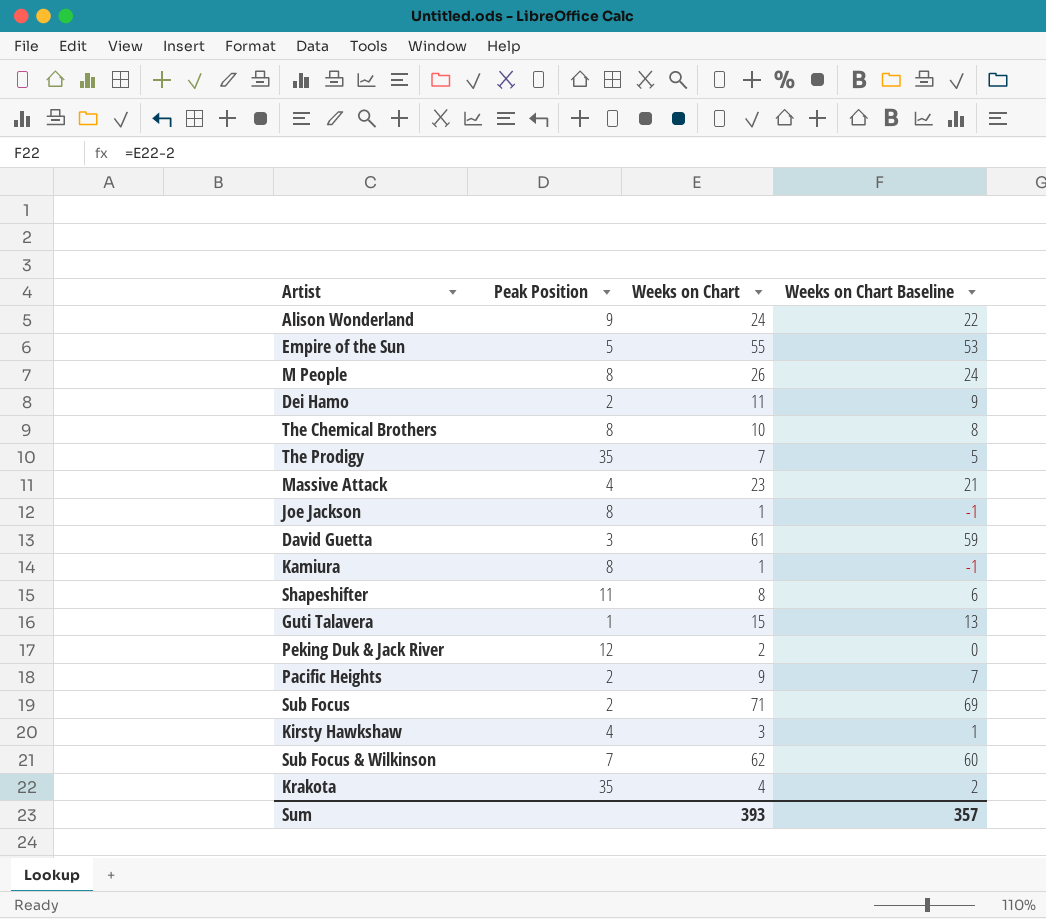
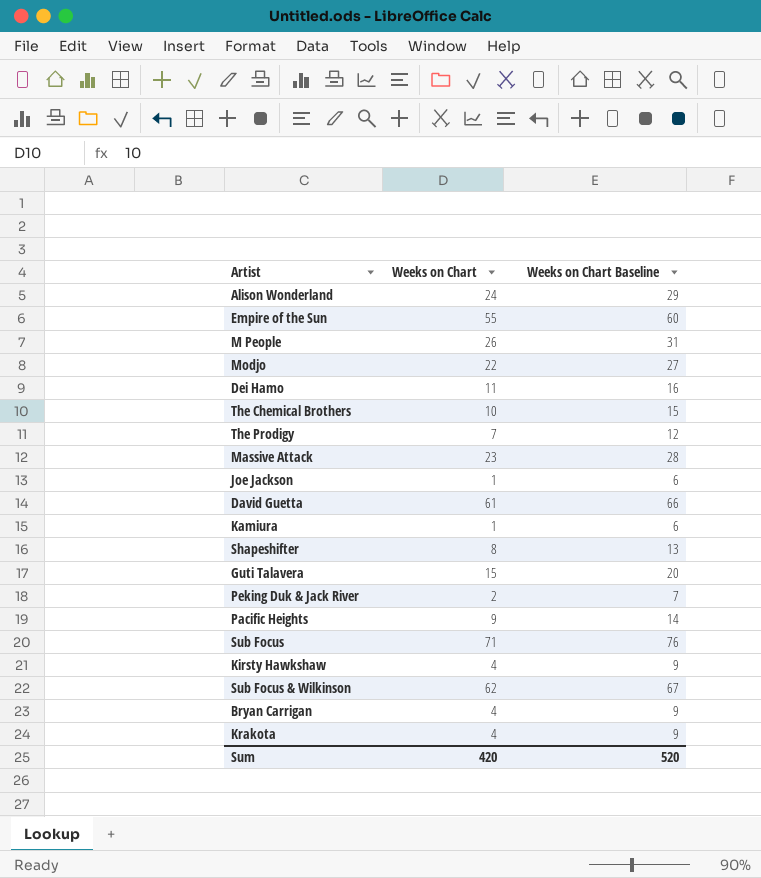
column Peak Position | position: 2 -> none
column Weeks on Chart Baseline | formula: [Weeks on Chart] - 2 -> [Weeks on Chart] + 5
row Modjo: none -> 22 | 27
Kirsty Hawkshaw | Weeks on Chart: 3 -> 4
row Bryan Carrigan: none -> 4 | 9
Sum | Weeks on Chart: 393 -> 420
Sum | Weeks on Chart Baseline: 357 -> 520

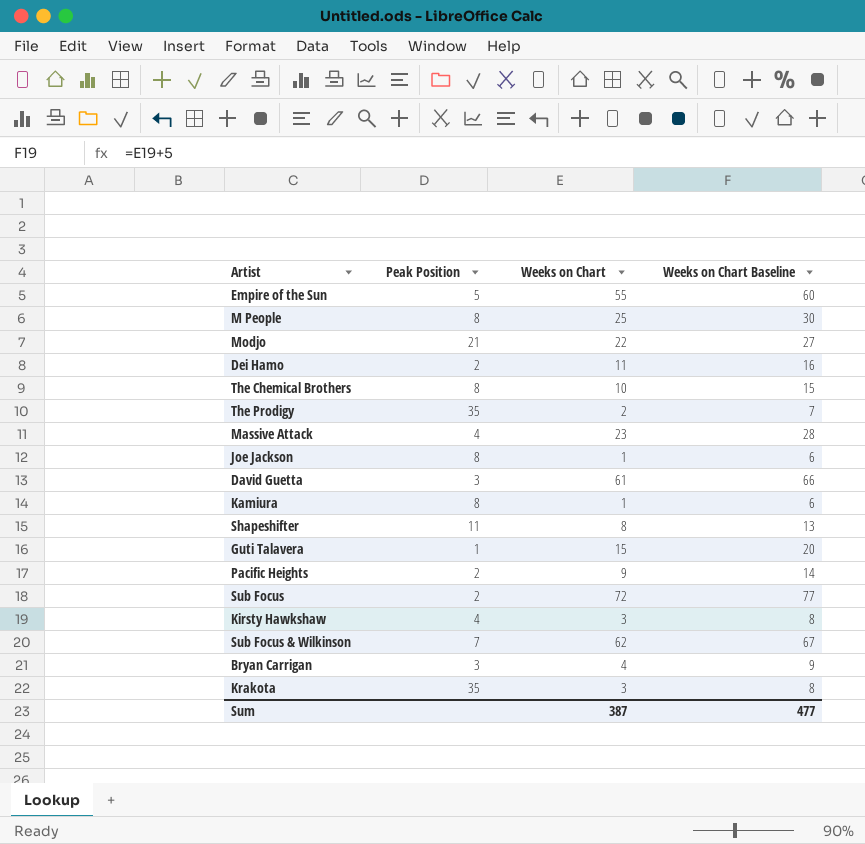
column Peak Position | position: none -> 2
row Alison Wonderland: 24 | 29 -> none
row Peking Duk & Jack River: 2 | 7 -> none
M People | Weeks on Chart: 26 -> 25
M People | Weeks on Chart Baseline: 31 -> 30
The Prodigy | Weeks on Chart: 7 -> 2
The Prodigy | Weeks on Chart Baseline: 12 -> 7
Sub Focus | Weeks on Chart: 71 -> 72
Sub Focus | Weeks on Chart Baseline: 76 -> 77
Kirsty Hawkshaw | Weeks on Chart: 4 -> 3
Kirsty Hawkshaw | Weeks on Chart Baseline: 9 -> 8
Krakota | Weeks on Chart: 4 -> 3
Krakota | Weeks on Chart Baseline: 9 -> 8
Sum | Weeks on Chart: 420 -> 387
Sum | Weeks on Chart Baseline: 520 -> 477

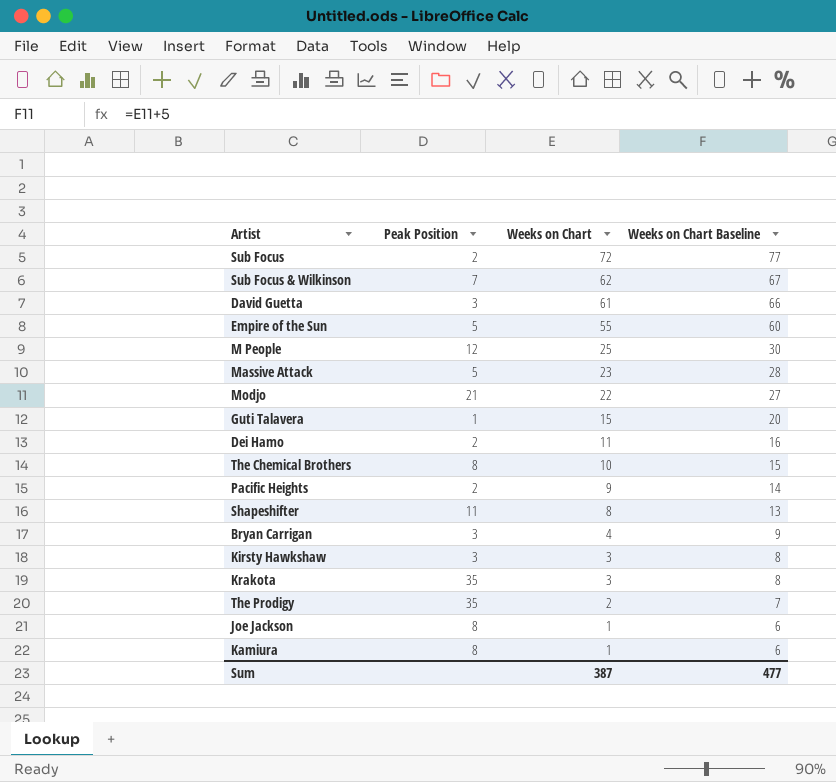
row order: none -> Weeks on Chart descending
M People | Peak Position: 8 -> 12
Massive Attack | Peak Position: 4 -> 5
Kirsty Hawkshaw | Peak Position: 4 -> 3

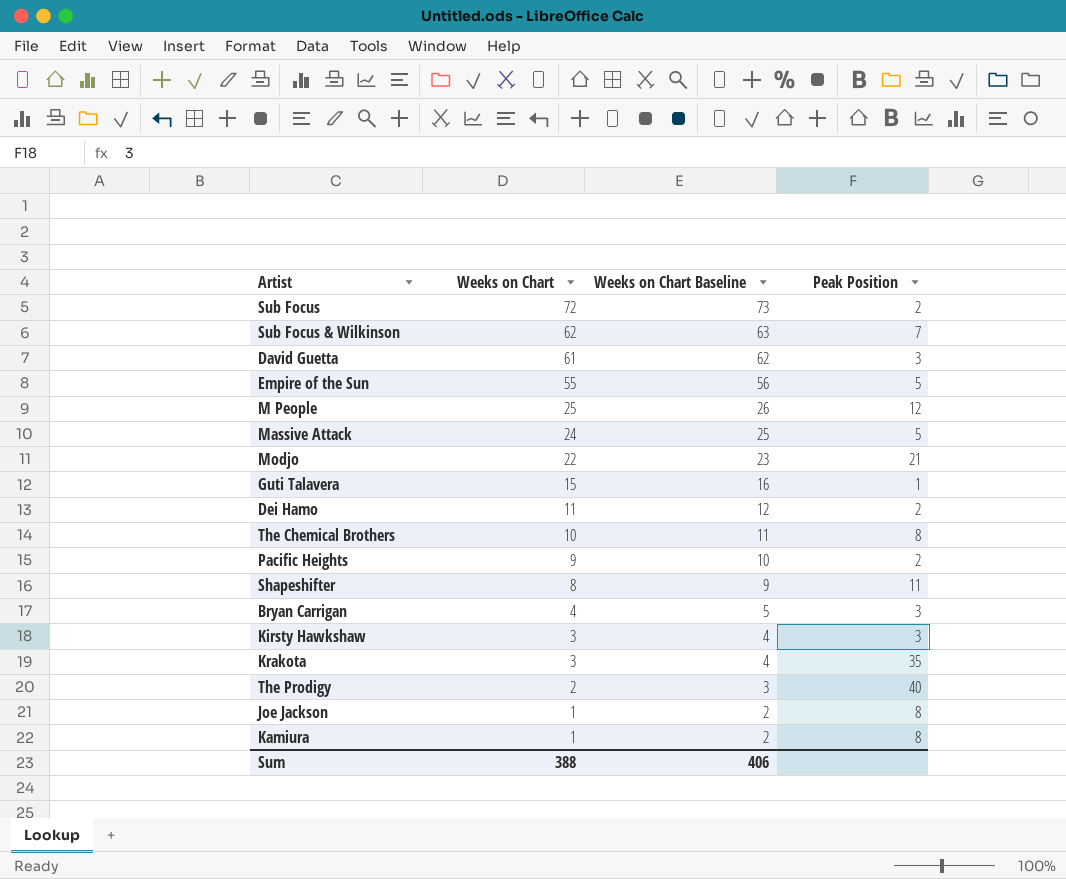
column Weeks on Chart Baseline | formula: [Weeks on Chart] + 5 -> [Weeks on Chart] + 1
column Peak Position | position: 2 -> 4
Massive Attack | Weeks on Chart: 23 -> 24
The Prodigy | Peak Position: 35 -> 40
Sum | Weeks on Chart: 387 -> 388
Sum | Weeks on Chart Baseline: 477 -> 406

